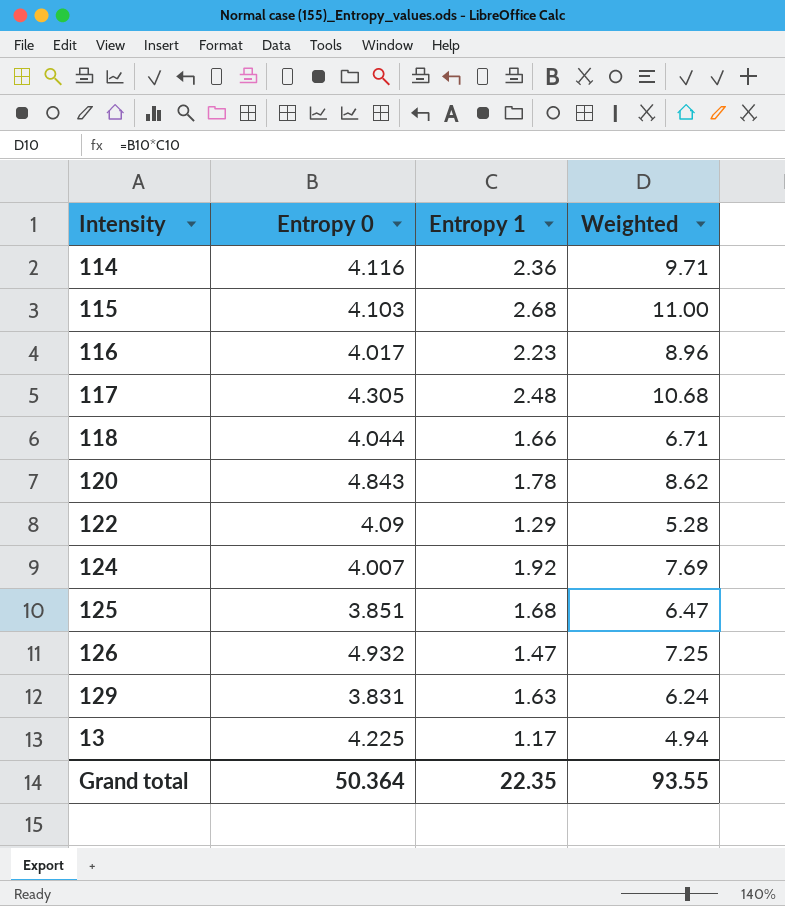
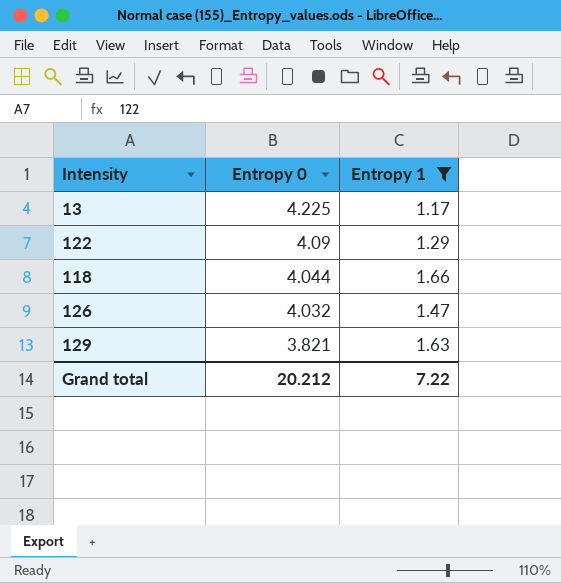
filter: none -> Entropy 1 <= 1.66
row order: none -> Entropy 0 descending
column Weighted | formula: [Entropy 0] * [Entropy 1] -> none
126 | Entropy 0: 4.932 -> 4.032
129 | Entropy 0: 3.831 -> 3.821
Grand total | Entropy 0: 50.364 -> 20.212
Grand total | Entropy 1: 22.35 -> 7.22

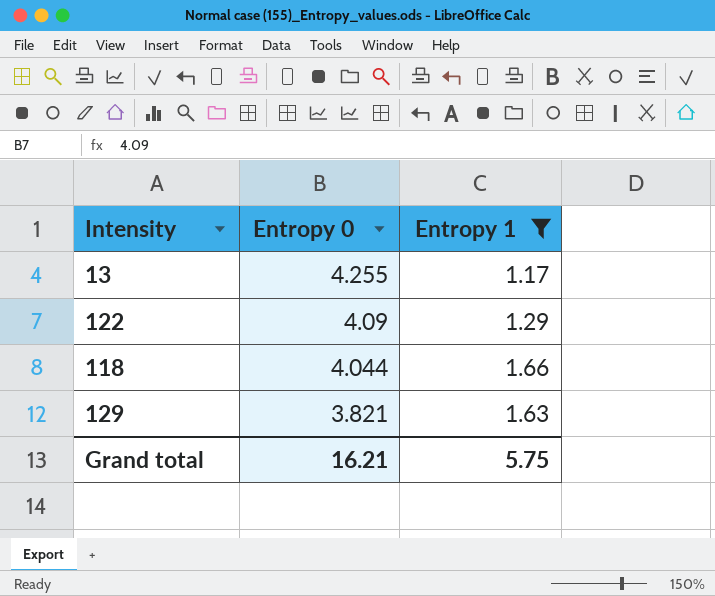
row 126: 4.032 | 1.47 -> none
13 | Entropy 0: 4.225 -> 4.255
Grand total | Entropy 0: 20.212 -> 16.21
Grand total | Entropy 1: 7.22 -> 5.75

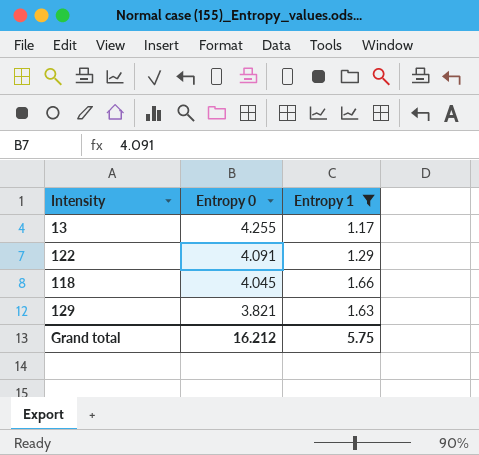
122 | Entropy 0: 4.09 -> 4.091
118 | Entropy 0: 4.044 -> 4.045
Grand total | Entropy 0: 16.21 -> 16.212

